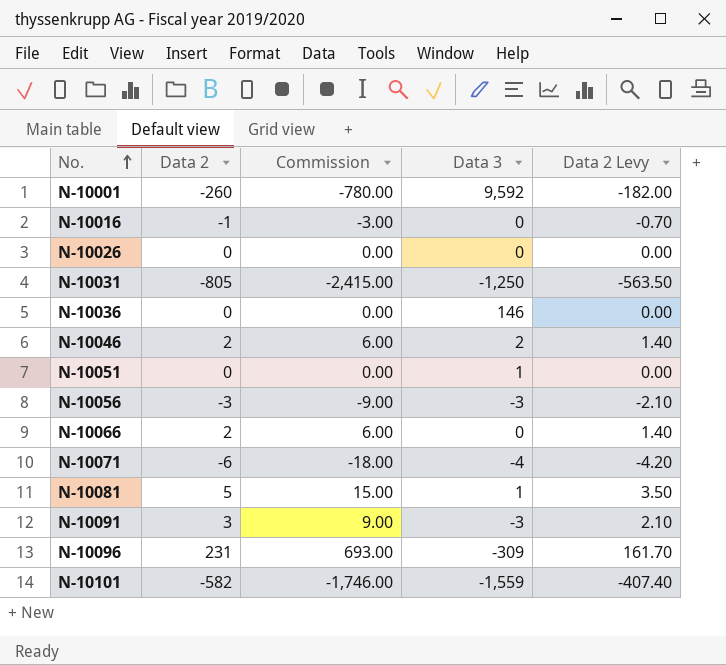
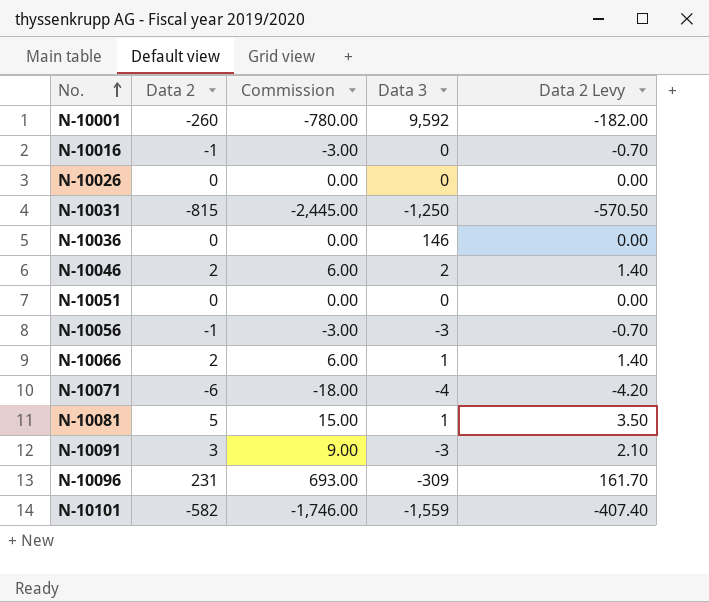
N-10031 | Data 2: -805 -> -815
N-10031 | Commission: -2,415.00 -> -2,445.00
N-10031 | Data 2 Levy: -563.50 -> -570.50
N-10051 | Data 3: 1 -> 0
N-10056 | Data 2: -3 -> -1
N-10056 | Commission: -9.00 -> -3.00
N-10056 | Data 2 Levy: -2.10 -> -0.70
N-10066 | Data 3: 0 -> 1

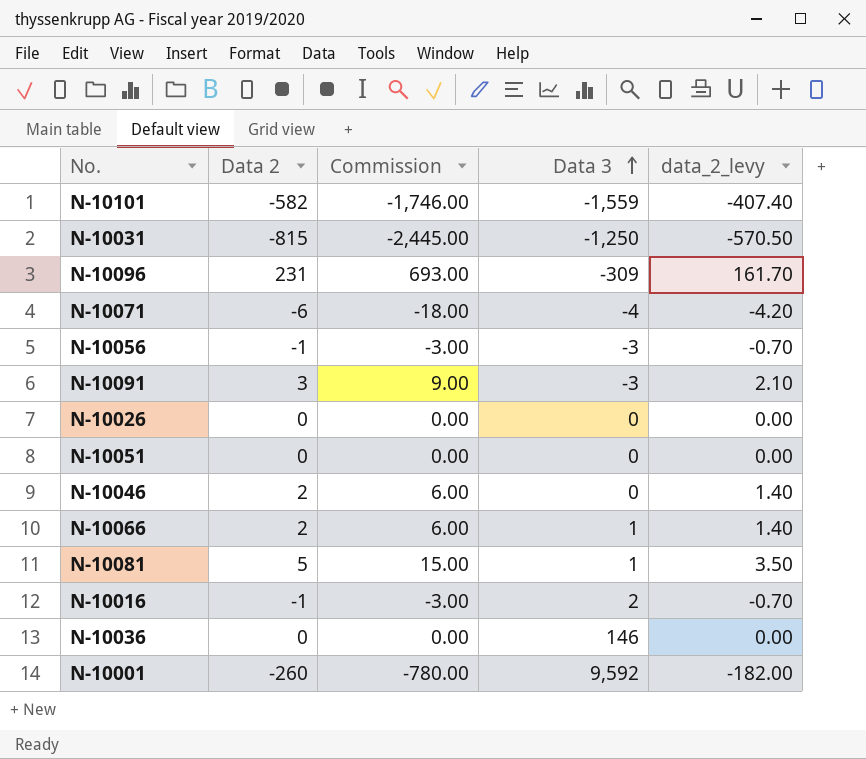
row order: No. ascending -> Data 3 ascending
column name: Data 2 Levy -> data_2_levy
N-10046 | Data 3: 2 -> 0
N-10016 | Data 3: 0 -> 2

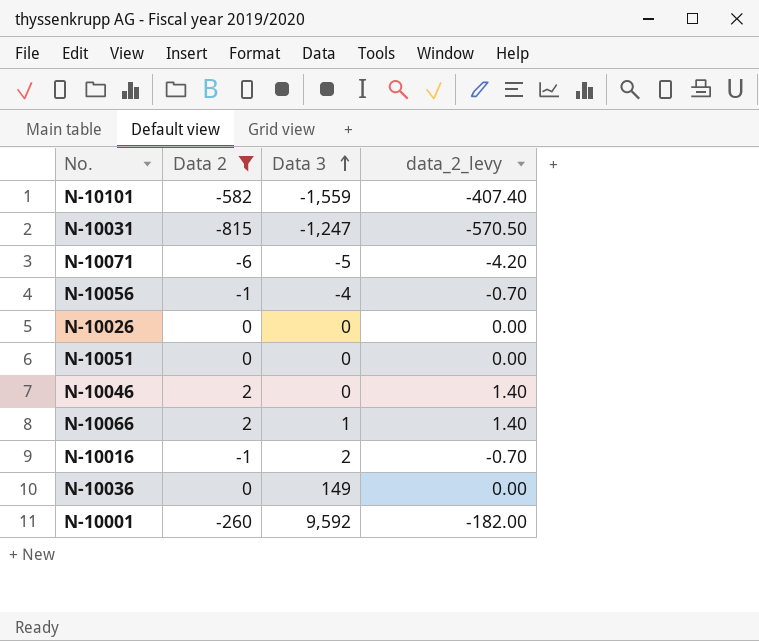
filter: none -> Data 2 <= 2
column Commission | formula: [Data 2] * 3 -> none
N-10031 | Data 3: -1,250 -> -1,247
N-10071 | Data 3: -4 -> -5
N-10056 | Data 3: -3 -> -4
N-10036 | Data 3: 146 -> 149

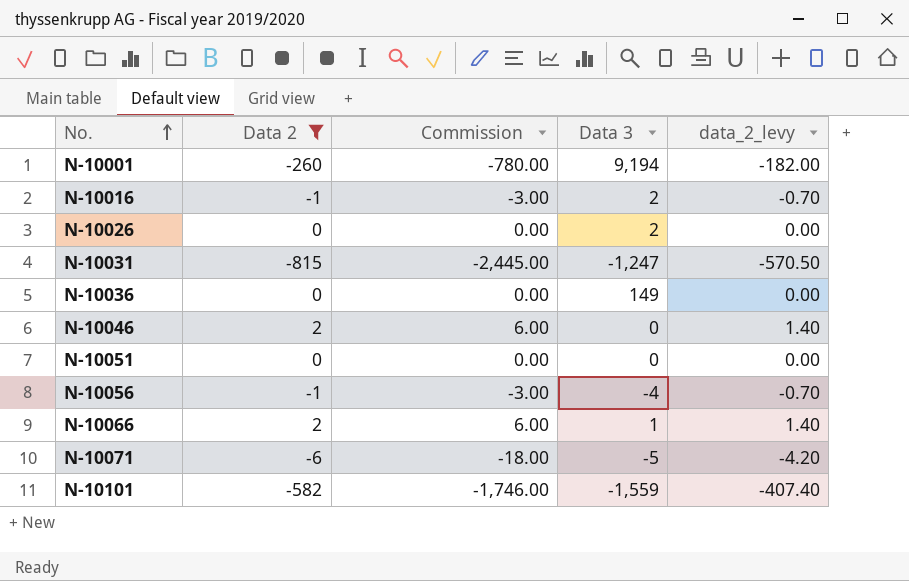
row order: Data 3 ascending -> No. ascending
column Commission | formula: none -> [Data 2] * 3
N-10001 | Data 3: 9,592 -> 9,194
N-10026 | Data 3: 0 -> 2

